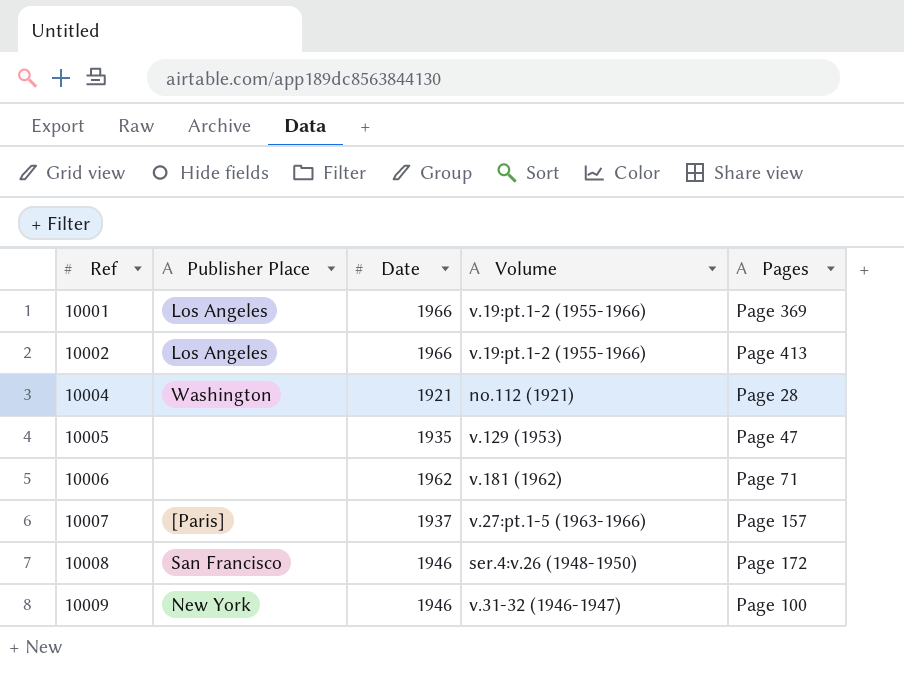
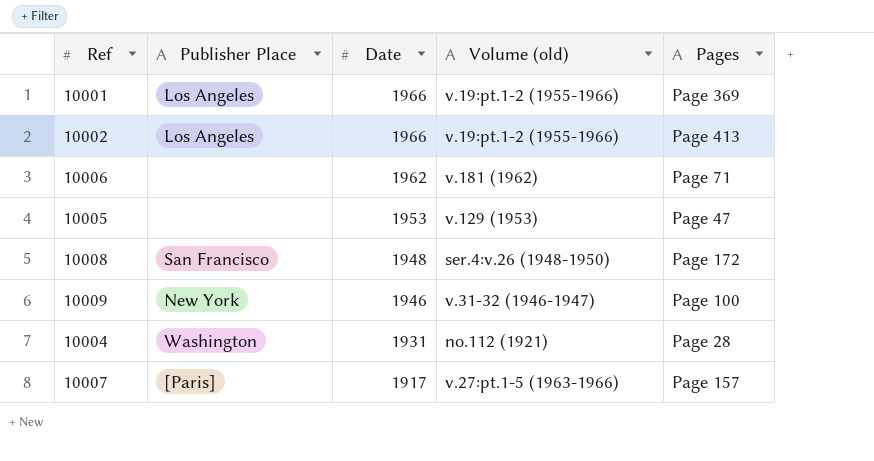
row order: Ref ascending -> Date descending
column name: Volume -> Volume (old)
10005 | Date: 1935 -> 1953
10008 | Date: 1946 -> 1948
10004 | Date: 1921 -> 1931
10007 | Date: 1937 -> 1917

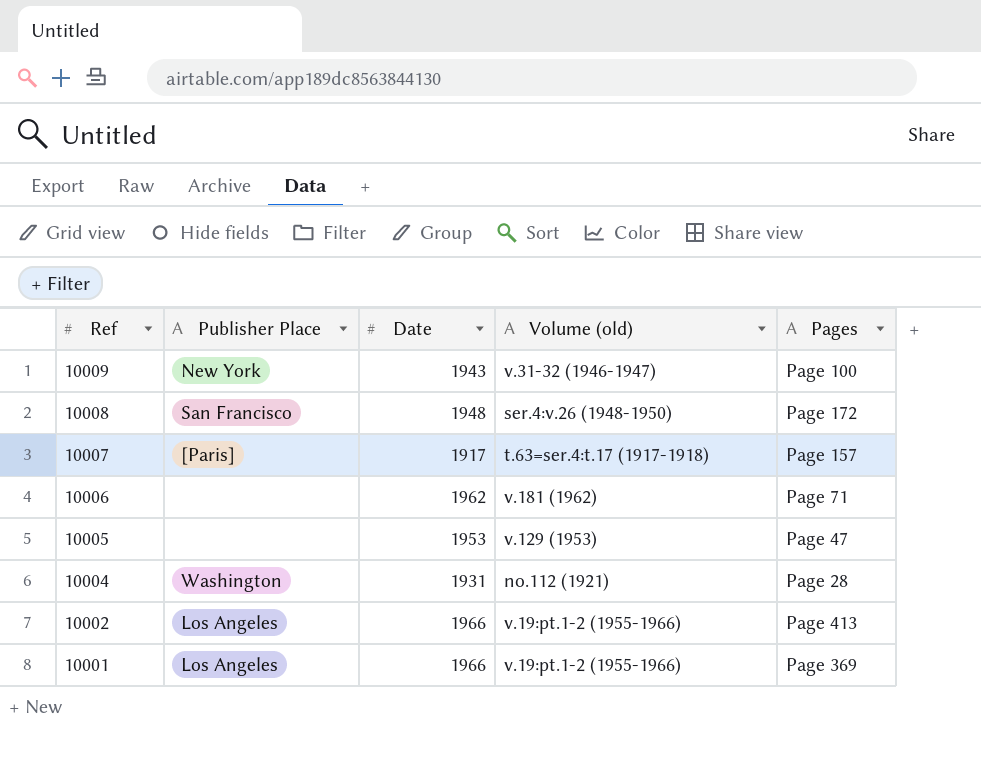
row order: Date descending -> Ref descending
10009 | Date: 1946 -> 1943
10007 | Volume (old): v.27:pt.1-5 (1963-1966) -> t.63=ser.4:t.17 (1917-1918)

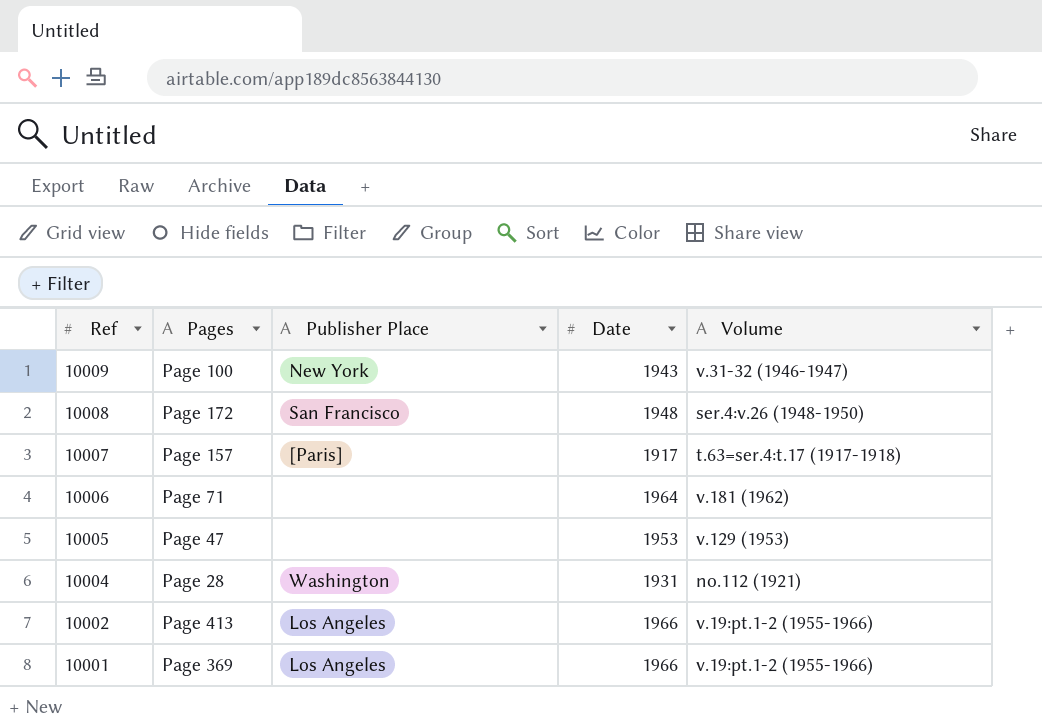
column Pages | position: 5 -> 2
column name: Volume (old) -> Volume
10006 | Date: 1962 -> 1964

